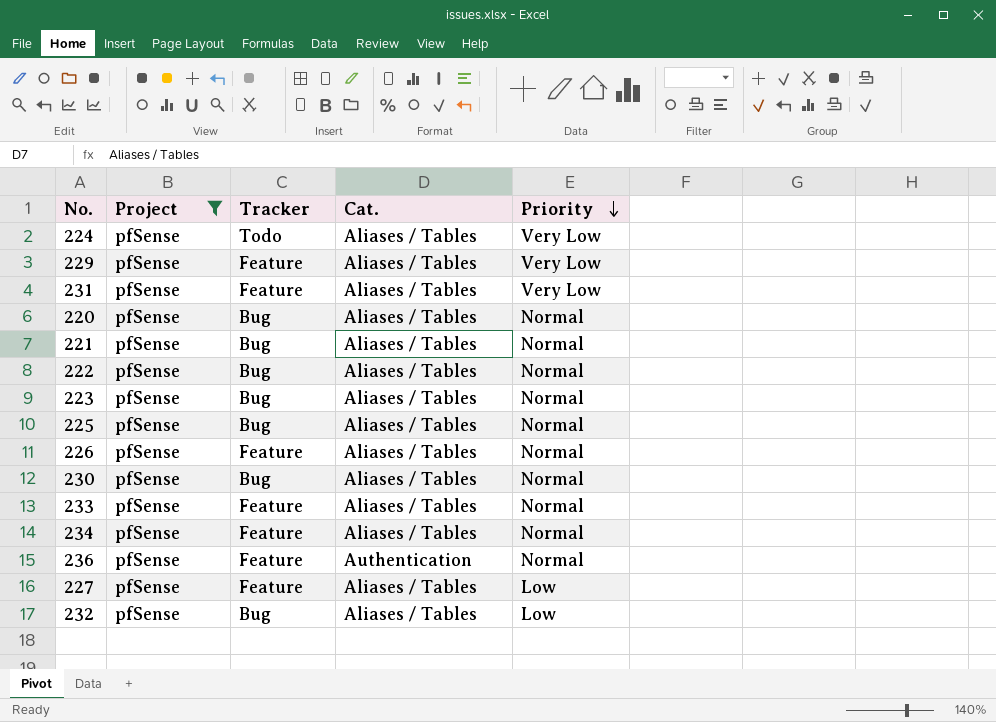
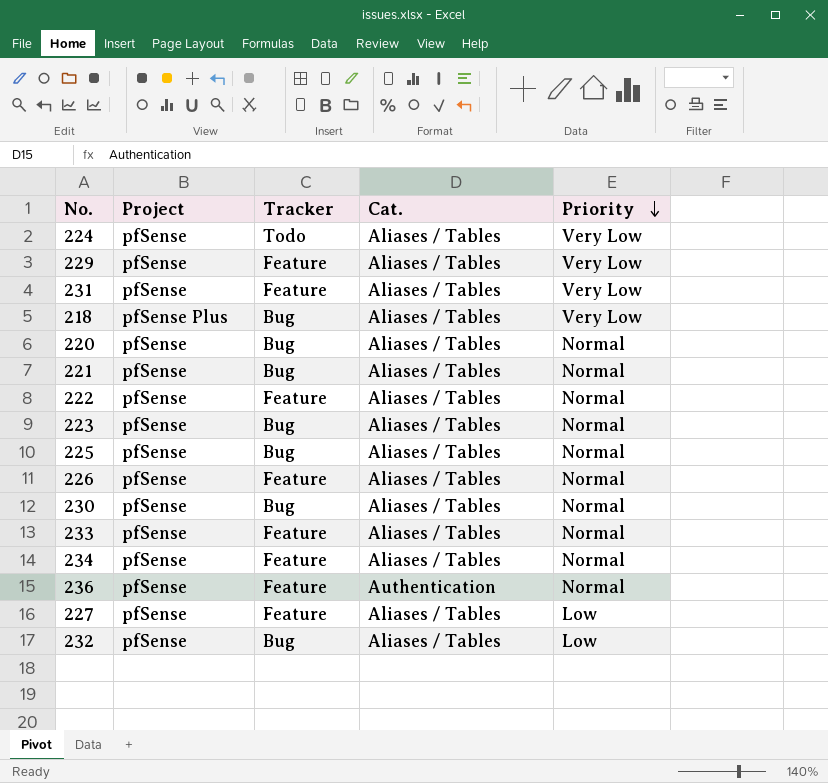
filter: Project = pfSense -> none
222 | Tracker: Bug -> Feature

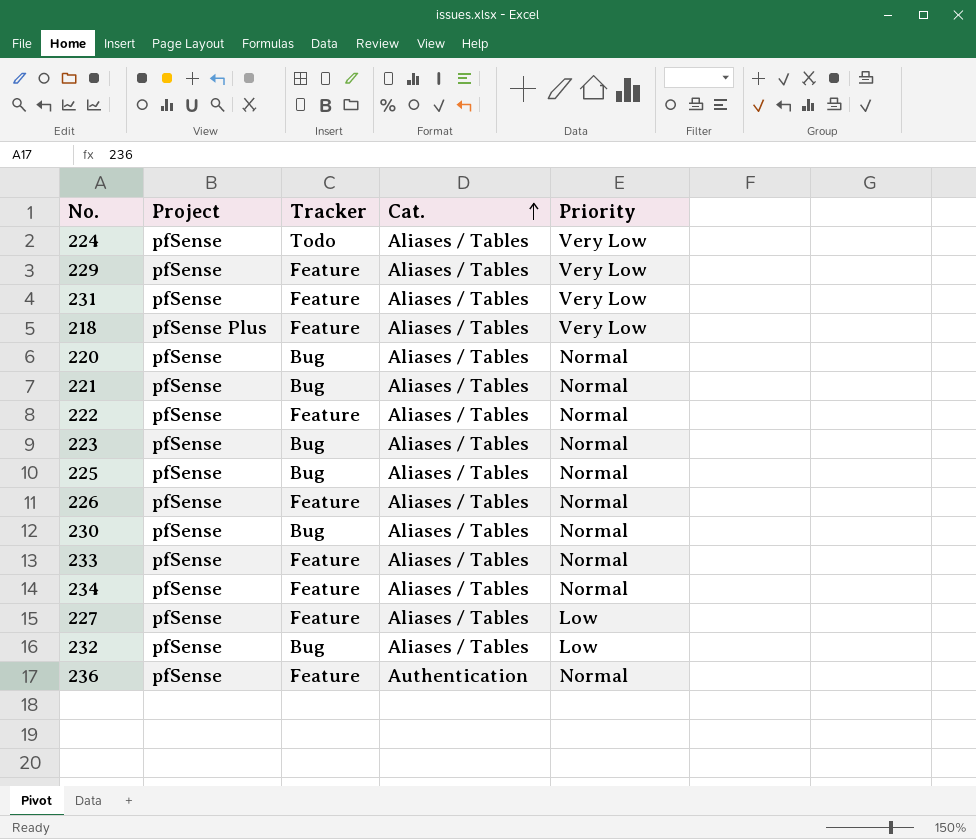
row order: Priority descending -> Cat. ascending
218 | Tracker: Bug -> Feature

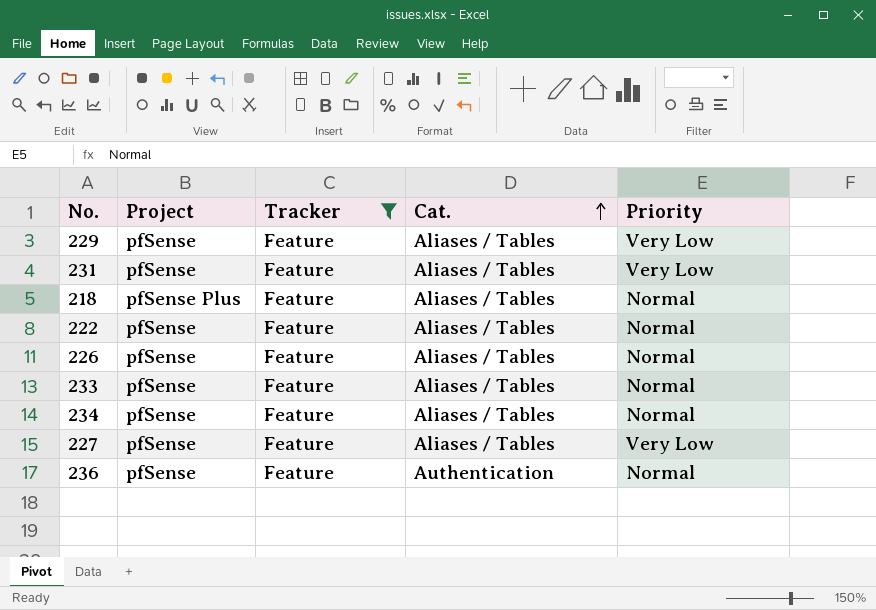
filter: none -> Tracker = Feature
218 | Priority: Very Low -> Normal
227 | Priority: Low -> Very Low

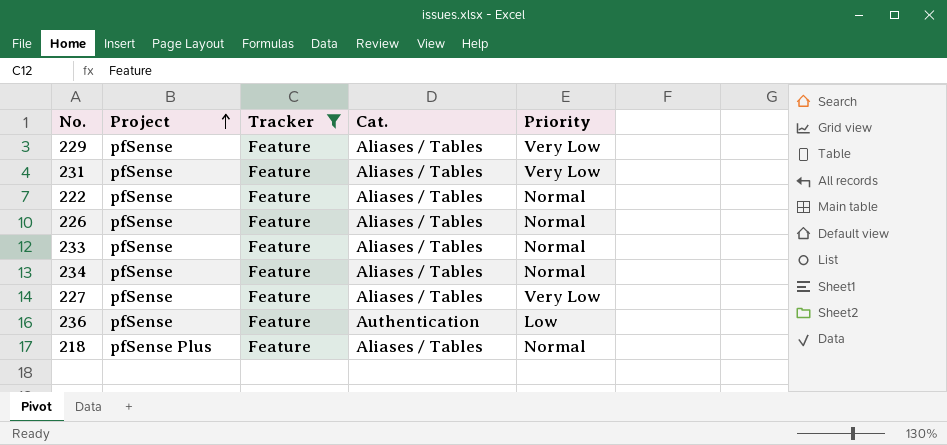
row order: Cat. ascending -> Project ascending
236 | Priority: Normal -> Low

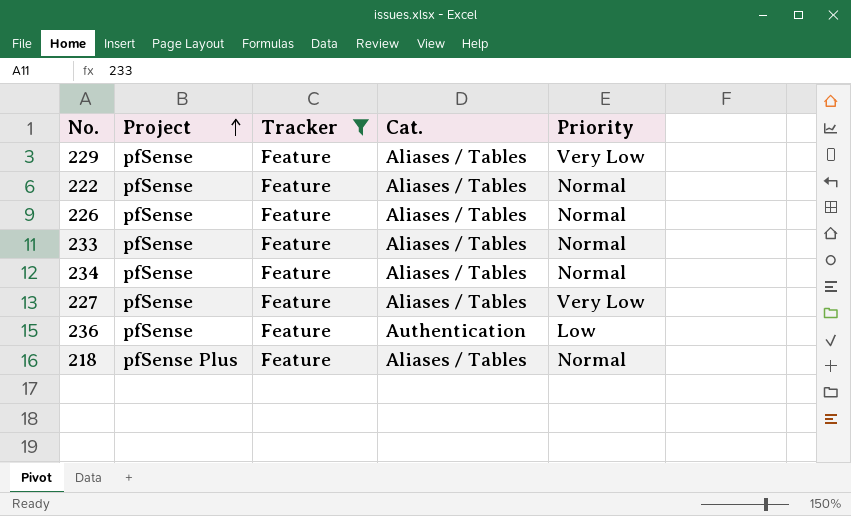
row 231: pfSense | Feature | Aliases / Tables | Very Low -> none

